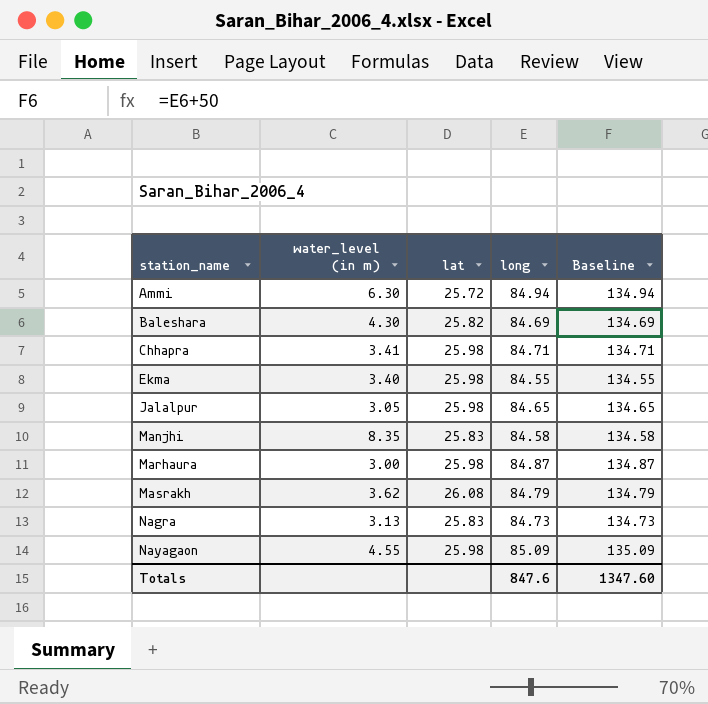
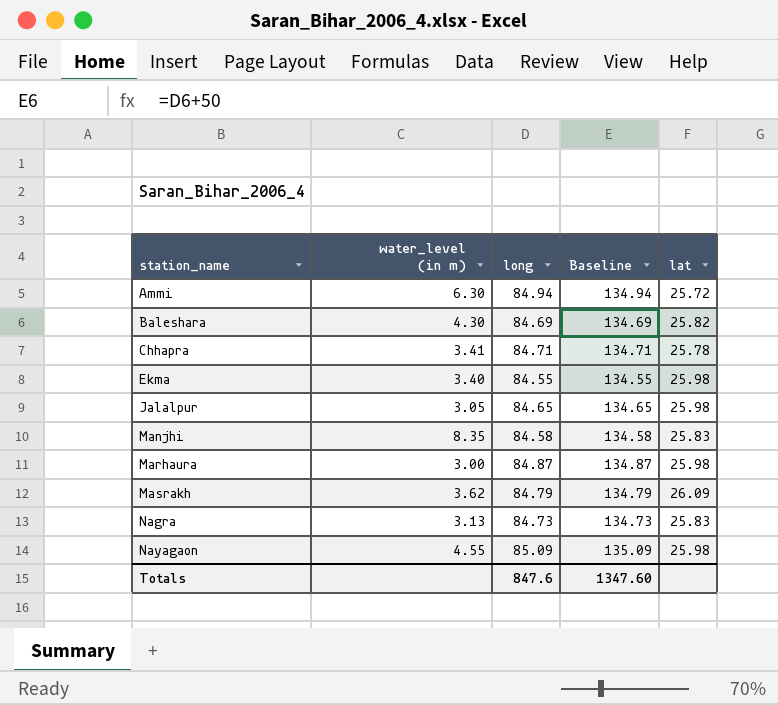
column lat | position: 3 -> 5
Chhapra | lat: 25.98 -> 25.78
Masrakh | lat: 26.08 -> 26.09

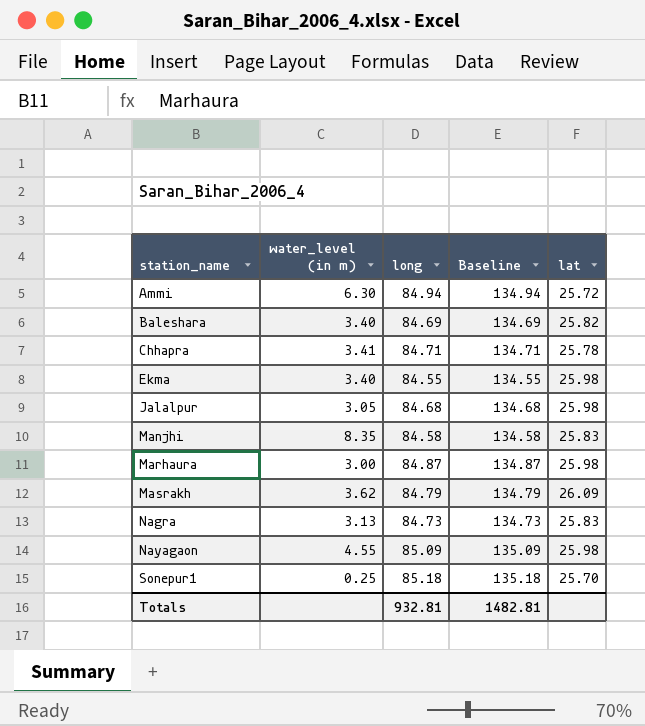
Baleshara | water_level (in m): 4.30 -> 3.40
Jalalpur | long: 84.65 -> 84.68
Jalalpur | Baseline: 134.65 -> 134.68
row Sonepur1: none -> 0.25 | 85.18 | 135.18 | 25.70
Totals | long: 847.6 -> 932.81
Totals | Baseline: 1347.60 -> 1482.81

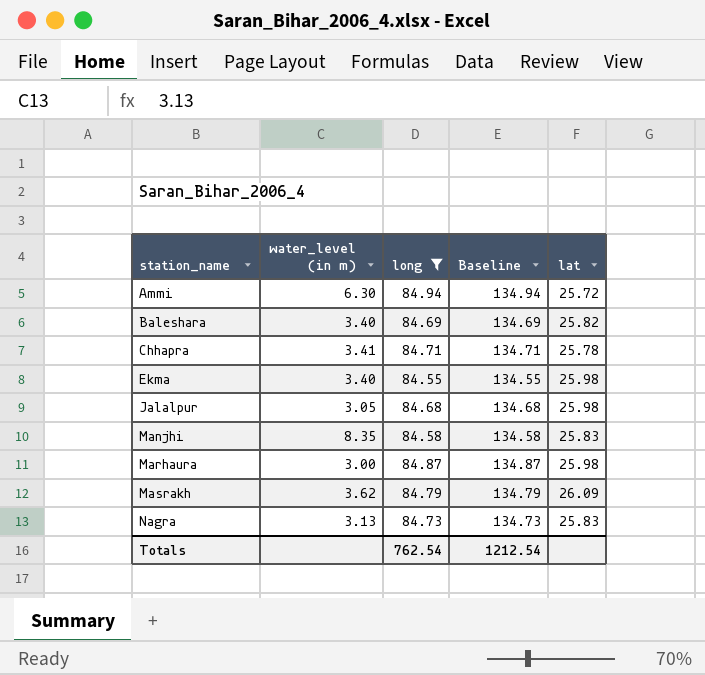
filter: none -> long <= 84.94
Totals | long: 932.81 -> 762.54
Totals | Baseline: 1482.81 -> 1212.54

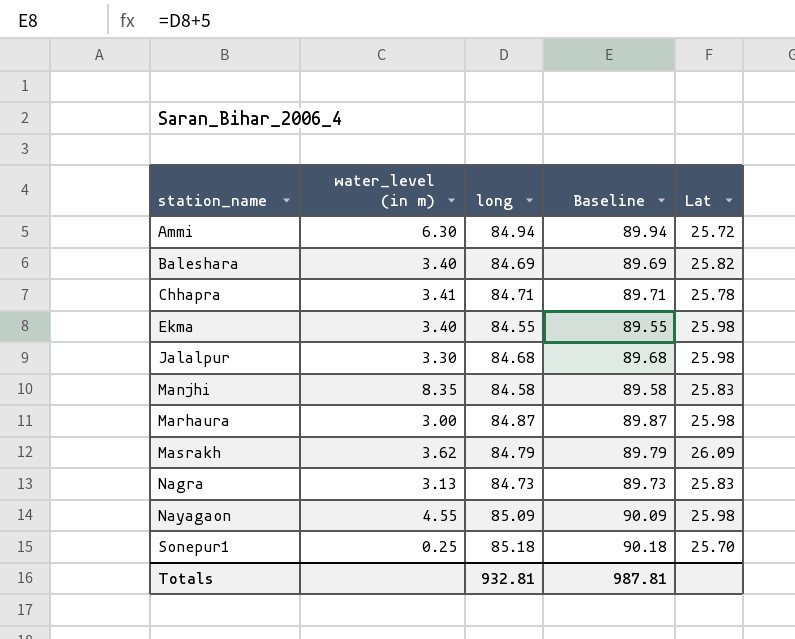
filter: long <= 84.94 -> none
column Baseline | formula: [long] + 50 -> [long] + 5
column name: lat -> Lat
Jalalpur | water_level (in m): 3.05 -> 3.30
Totals | long: 762.54 -> 932.81
Totals | Baseline: 1212.54 -> 987.81

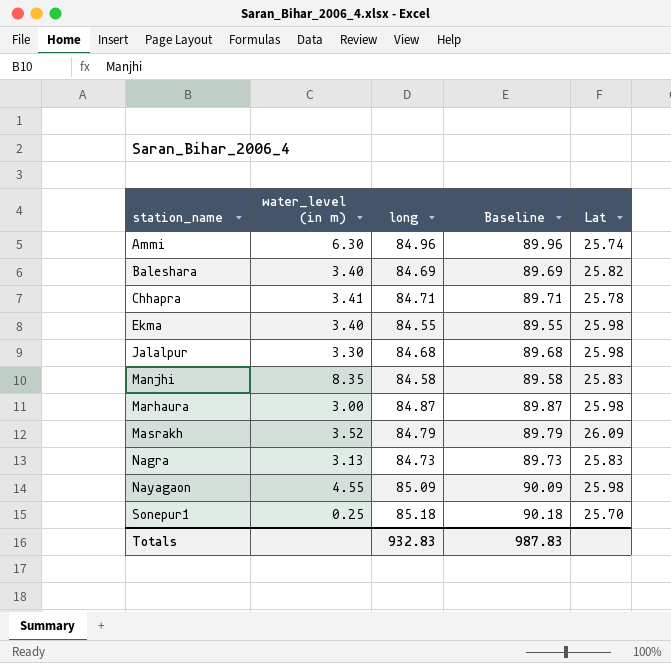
Ammi | long: 84.94 -> 84.96
Ammi | Baseline: 89.94 -> 89.96
Ammi | Lat: 25.72 -> 25.74
Masrakh | water_level (in m): 3.62 -> 3.52
Totals | long: 932.81 -> 932.83
Totals | Baseline: 987.81 -> 987.83

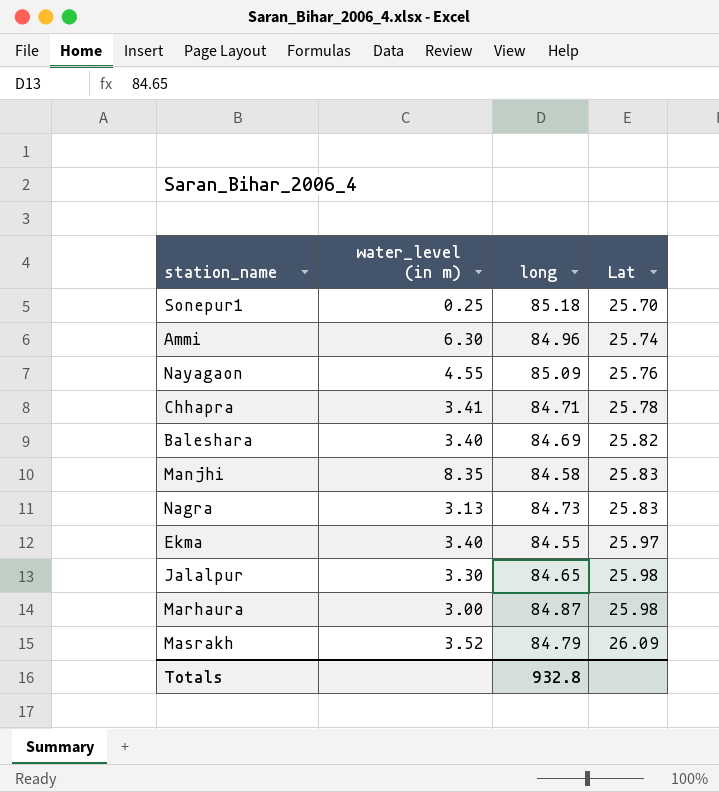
row order: station_name ascending -> Lat ascending
column Baseline | formula: [long] + 5 -> none
Nayagaon | Lat: 25.98 -> 25.76
Ekma | Lat: 25.98 -> 25.97
Jalalpur | long: 84.68 -> 84.65
Totals | long: 932.83 -> 932.8

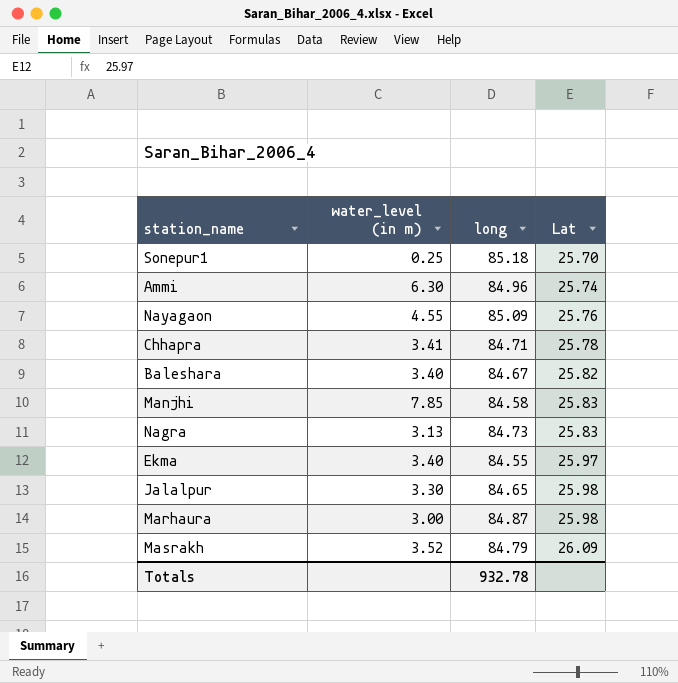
Baleshara | long: 84.69 -> 84.67
Manjhi | water_level (in m): 8.35 -> 7.85
Totals | long: 932.8 -> 932.78

